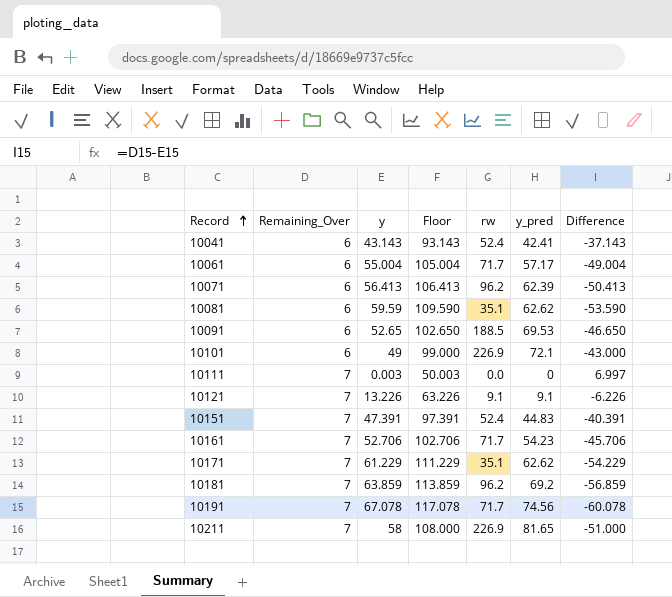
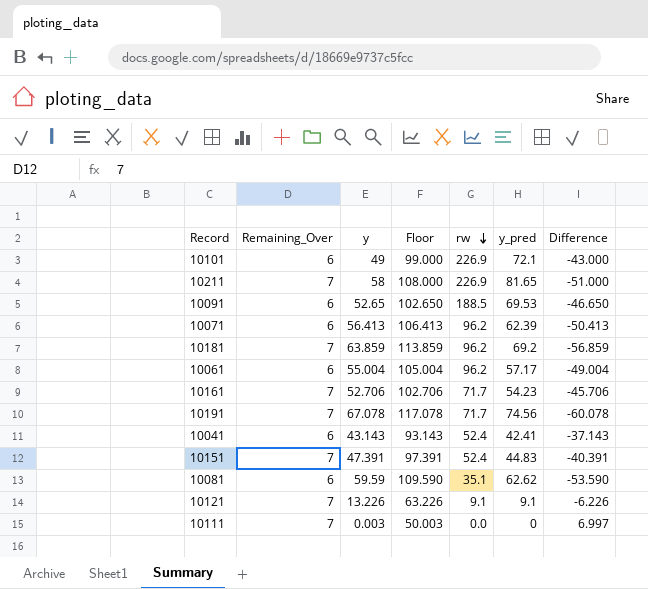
row order: Record ascending -> rw descending
row 10171: 7 | 61.229 | 111.229 | 35.1 | 62.62 | -54.229 -> none
10061 | rw: 71.7 -> 96.2

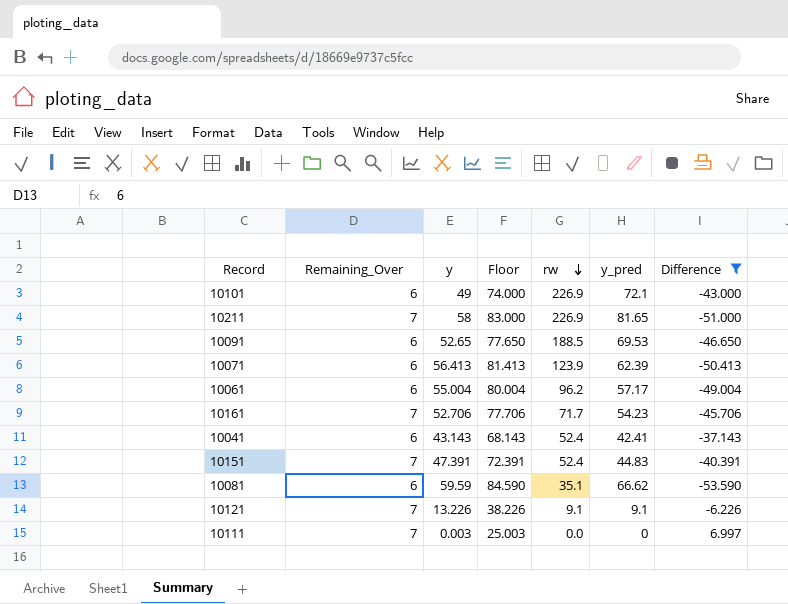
filter: none -> Difference >= -53.590
column Floor | formula: [y] + 50 -> [y] + 25
10071 | rw: 96.2 -> 123.9
10081 | y_pred: 62.62 -> 66.62

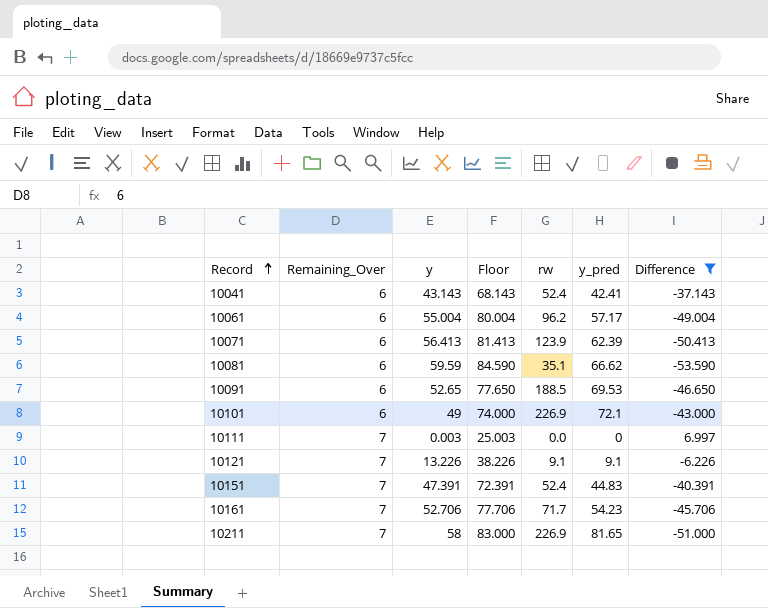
row order: rw descending -> Record ascending

